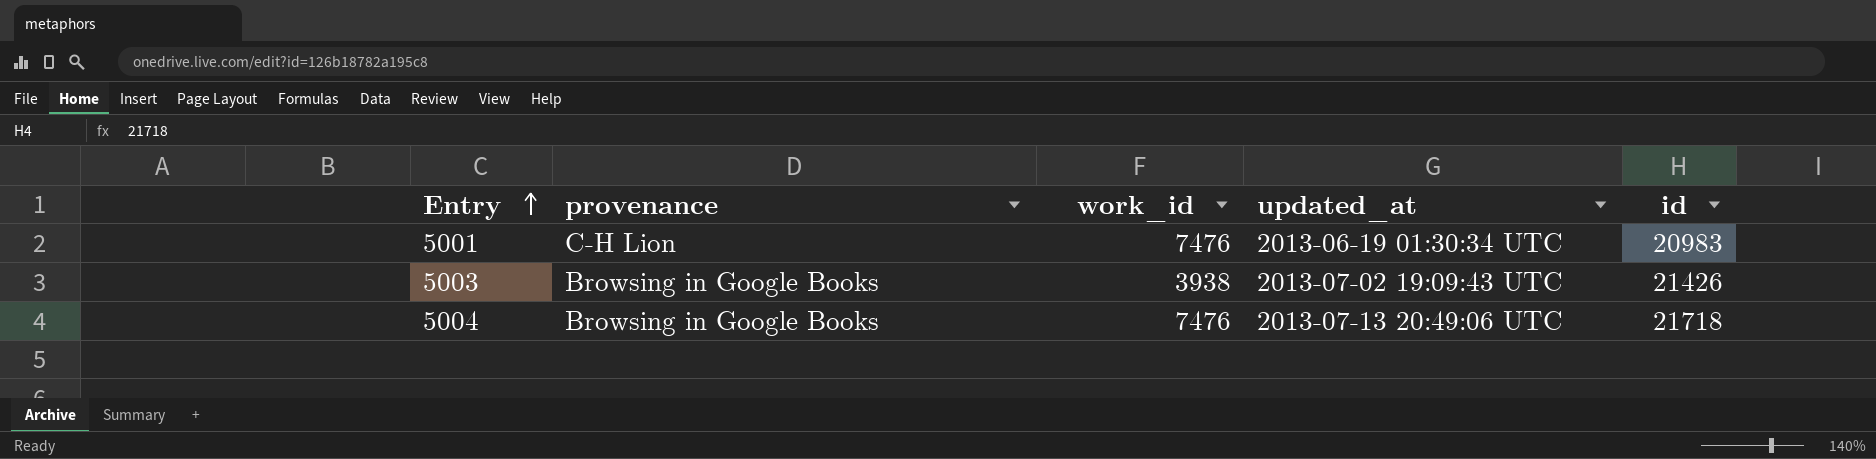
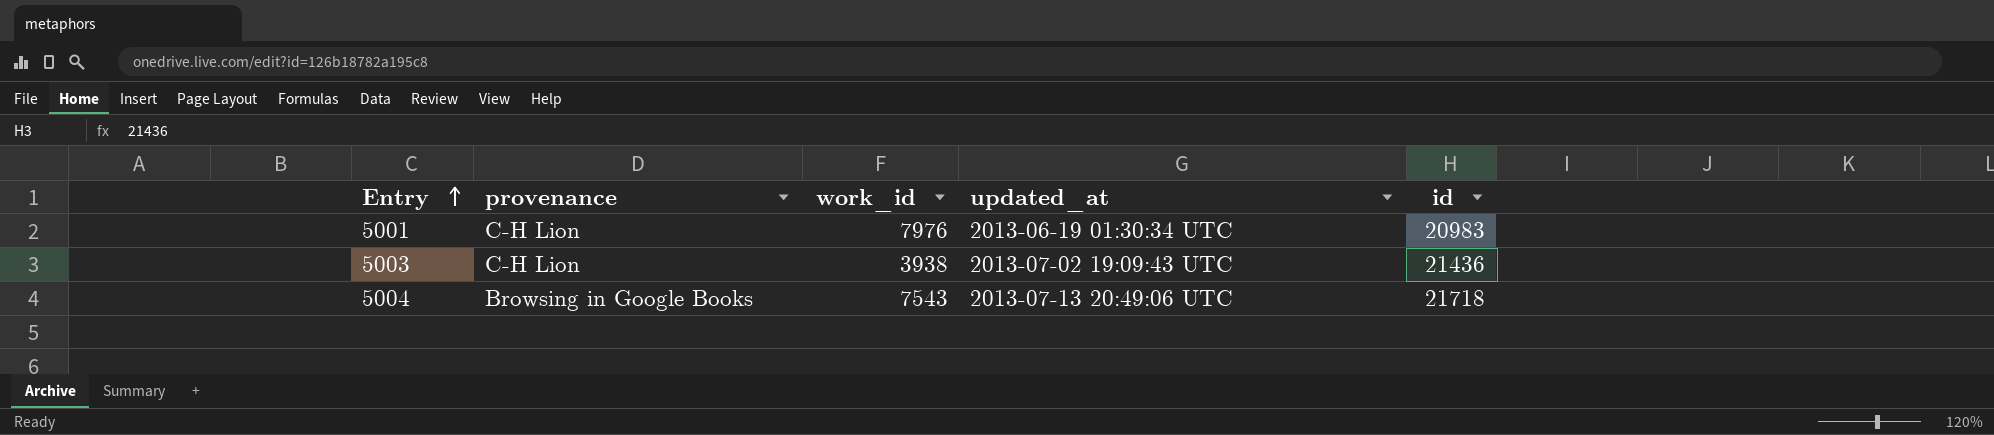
5001 | work_id: 7476 -> 7976
5003 | provenance: Browsing in Google Books -> C-H Lion
5003 | id: 21426 -> 21436
5004 | work_id: 7476 -> 7543

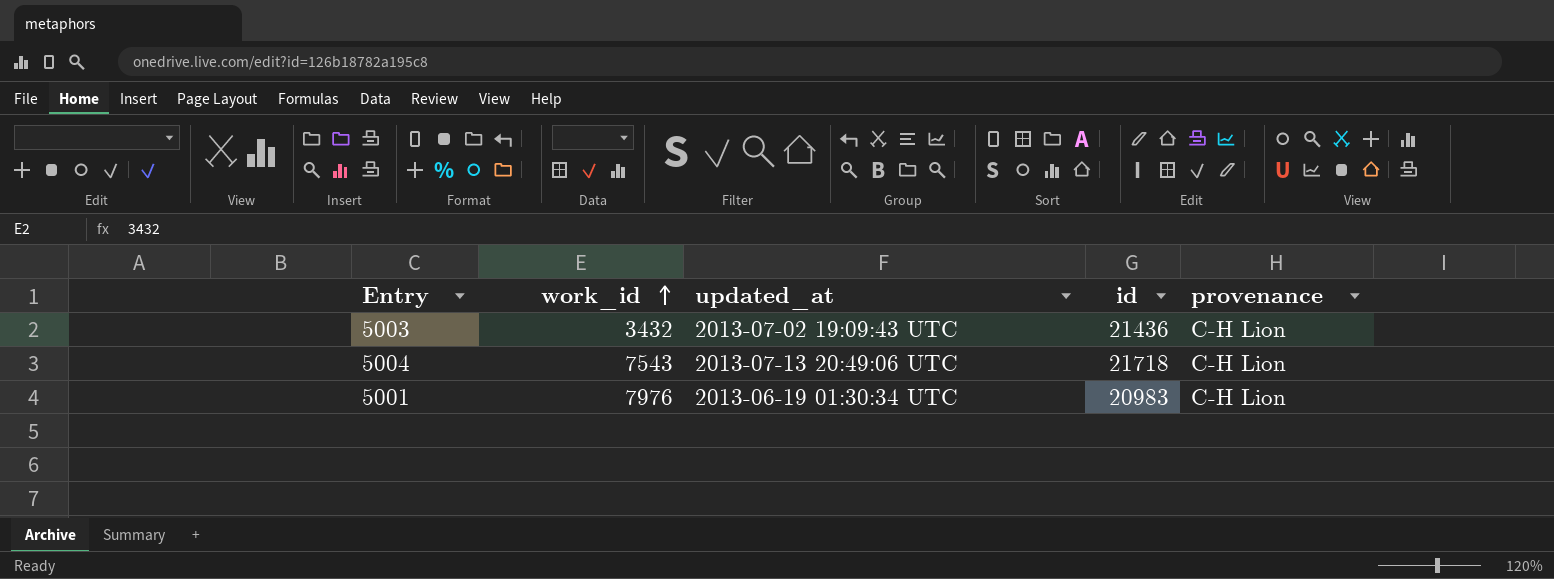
row order: Entry ascending -> work_id ascending
column provenance | position: 2 -> 5
5003 | work_id: 3938 -> 3432
5004 | provenance: Browsing in Google Books -> C-H Lion

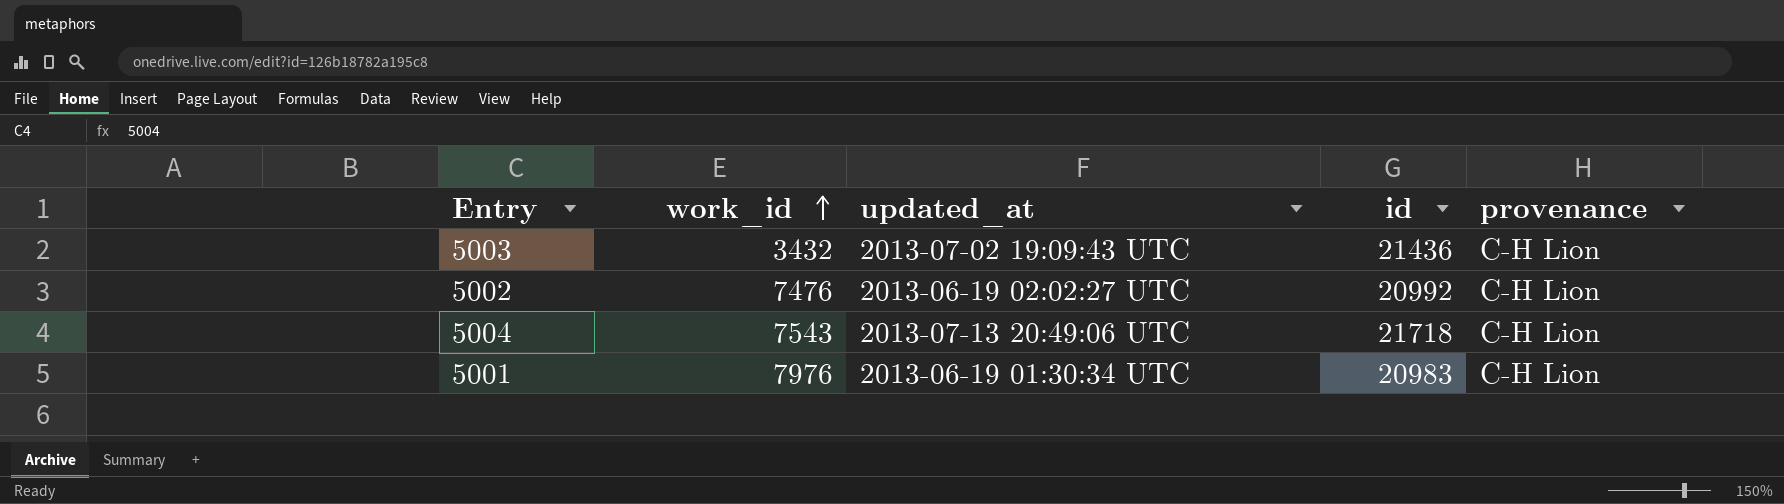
row 5002: none -> 7476 | 2013-06-19 02:02:27 UTC | 20992 | C-H Lion

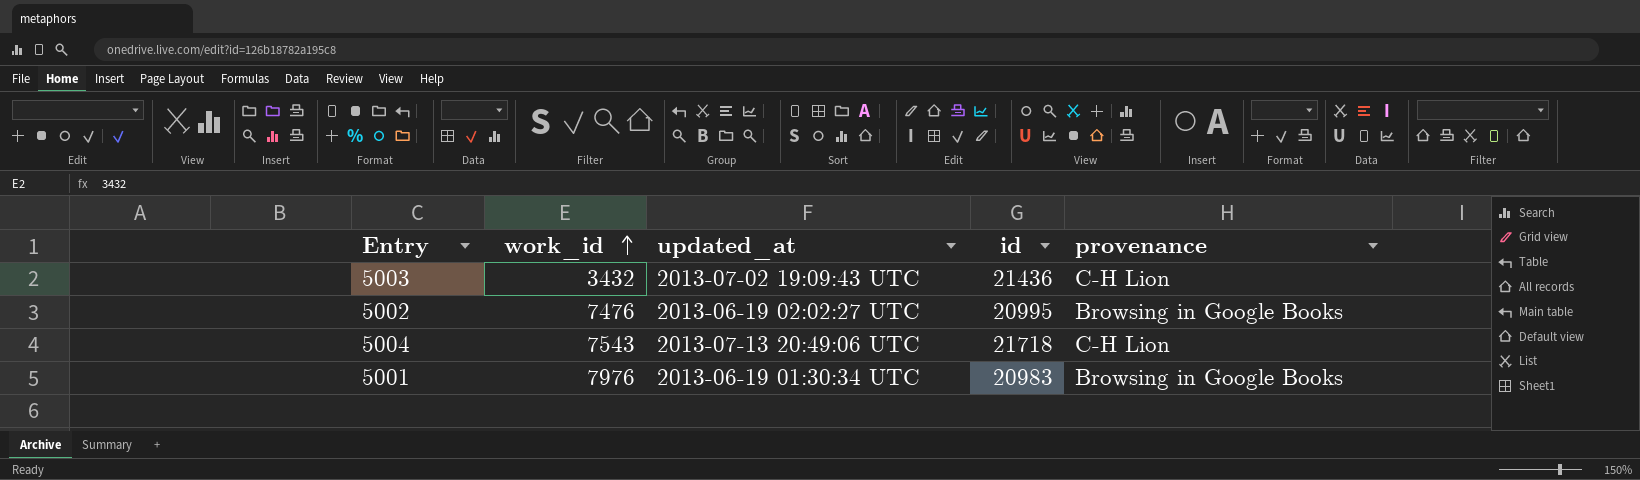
5002 | id: 20992 -> 20995
5002 | provenance: C-H Lion -> Browsing in Google Books
5001 | provenance: C-H Lion -> Browsing in Google Books

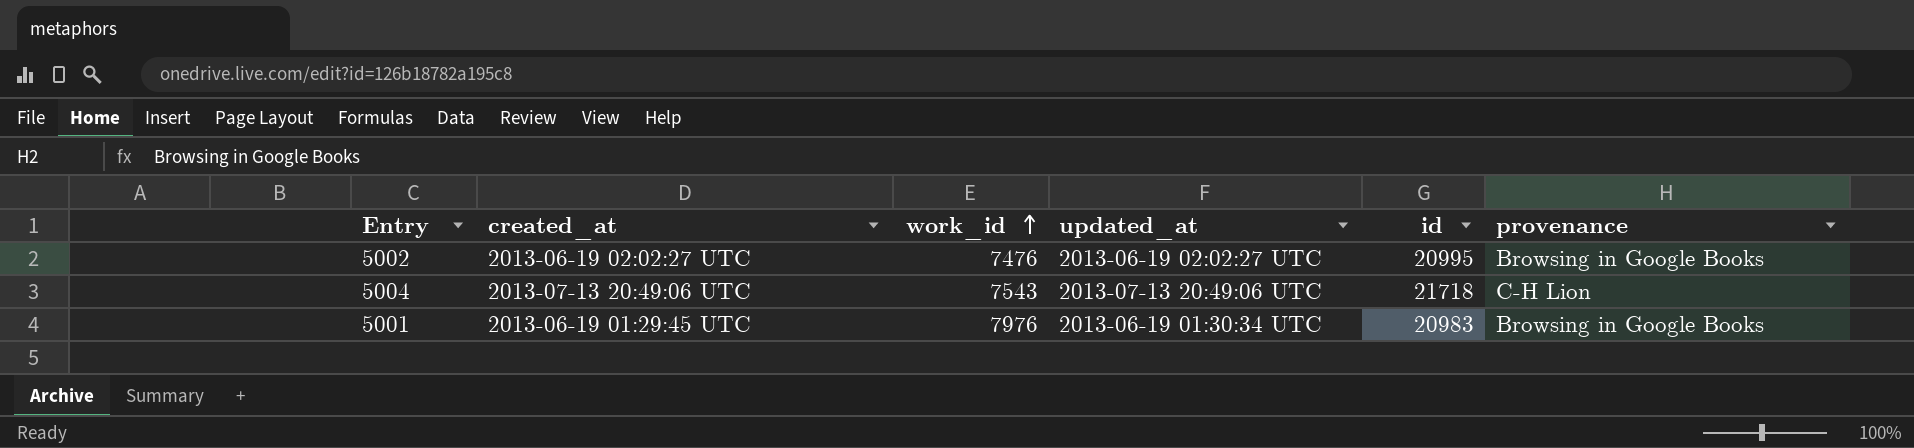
column created_at | position: none -> 2
row 5003: 3432 | 2013-07-02 19:09:43 UTC | 21436 | C-H Lion -> none

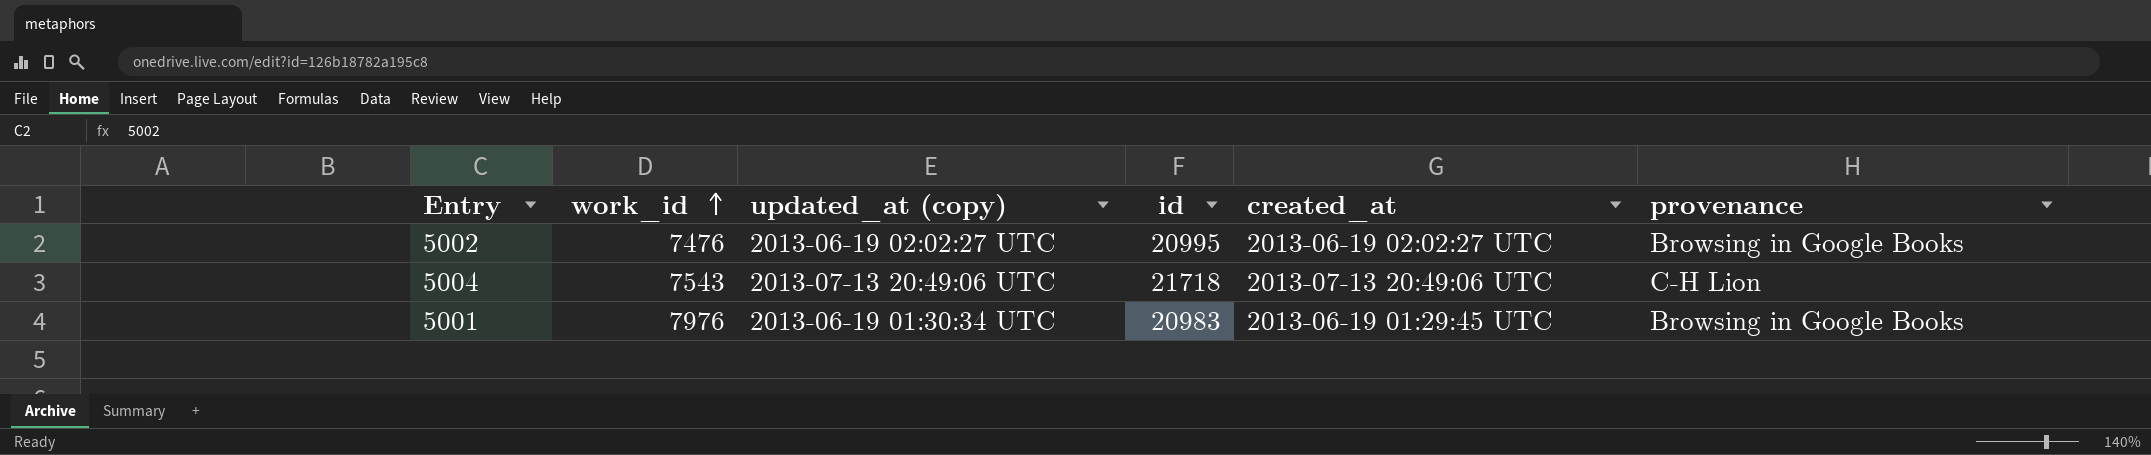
column name: updated_at -> updated_at (copy)
column created_at | position: 2 -> 5

